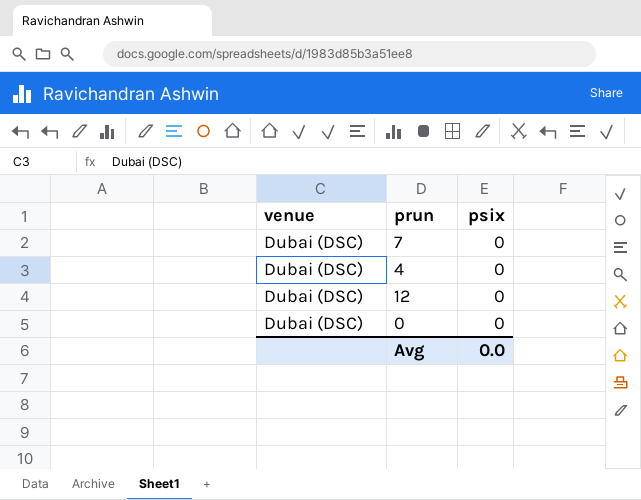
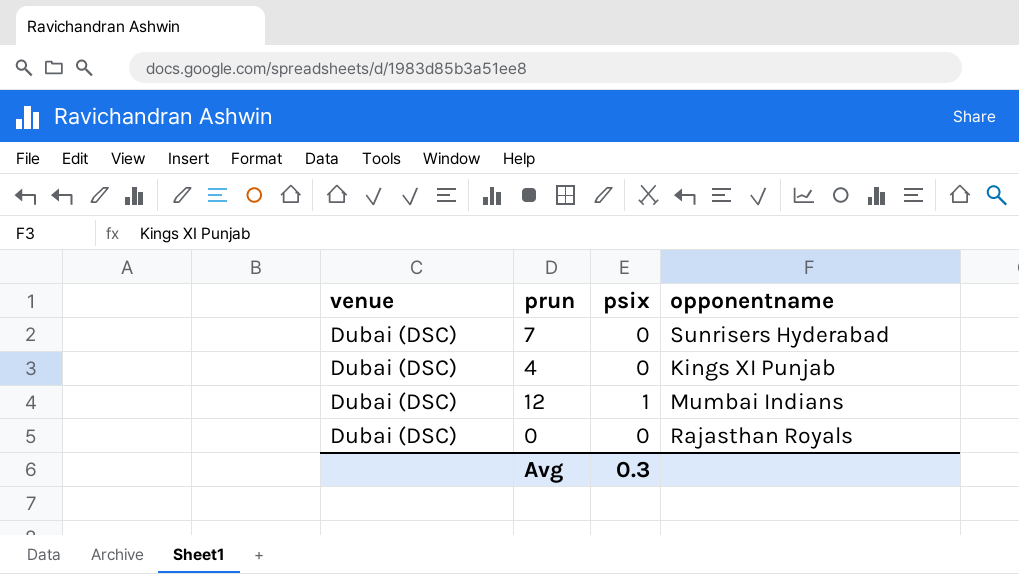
column opponentname | position: none -> 4
12 | psix: 0 -> 1
Avg | psix: 0.0 -> 0.3

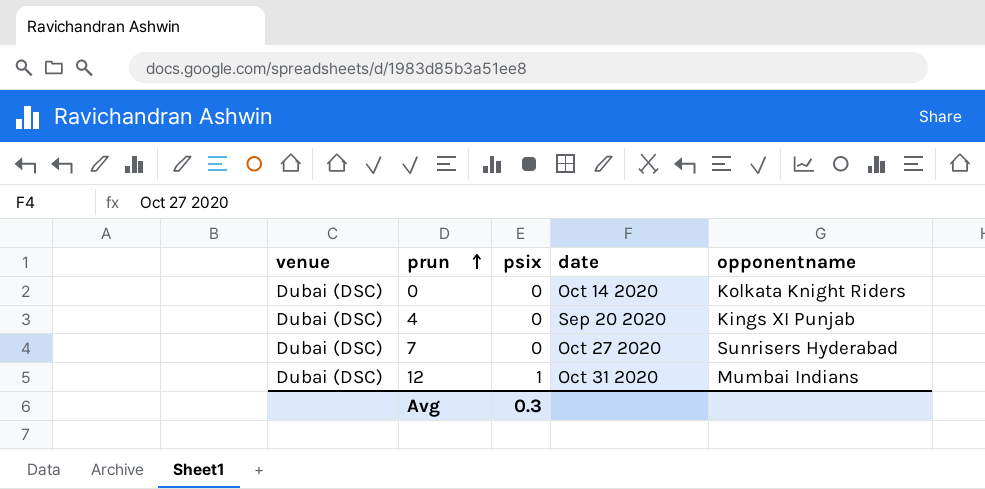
row order: none -> prun ascending
column date | position: none -> 4
0 | opponentname: Rajasthan Royals -> Kolkata Knight Riders

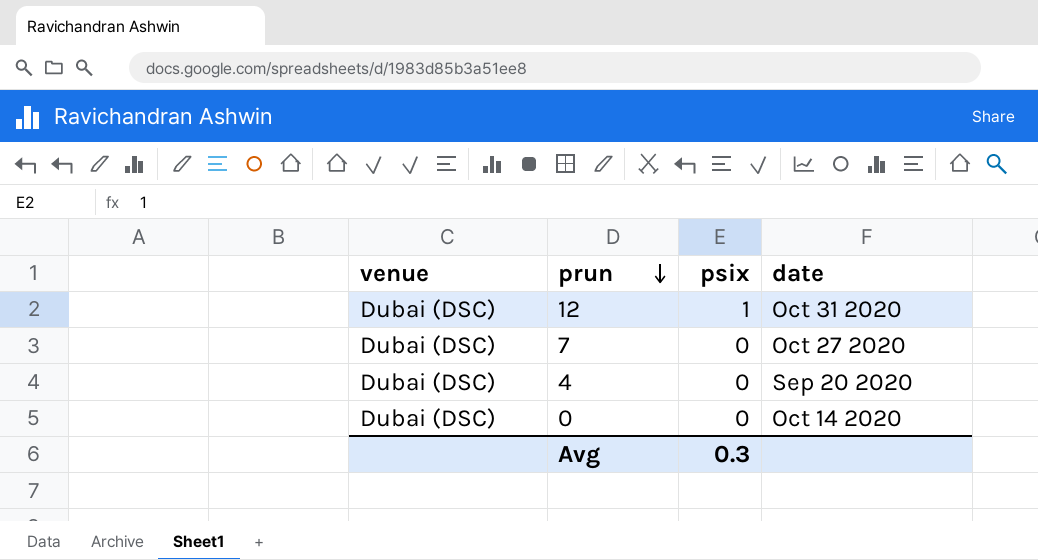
row order: prun ascending -> prun descending
column opponentname | position: 5 -> none

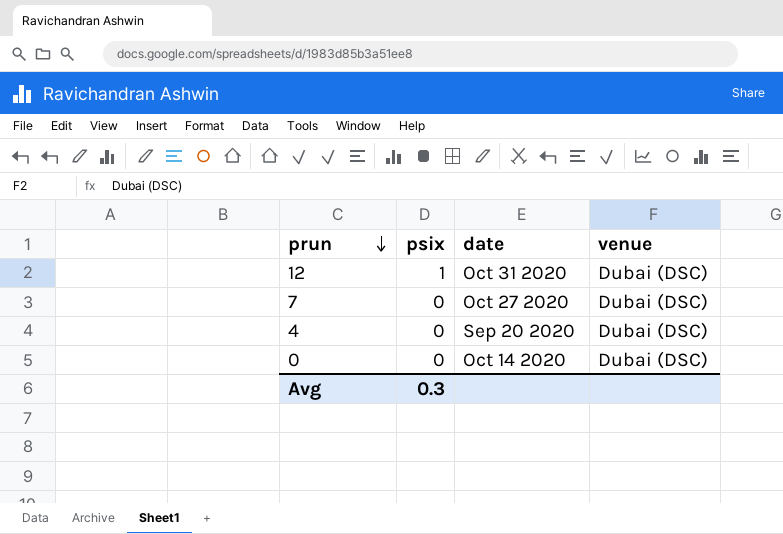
column venue | position: 1 -> 4

